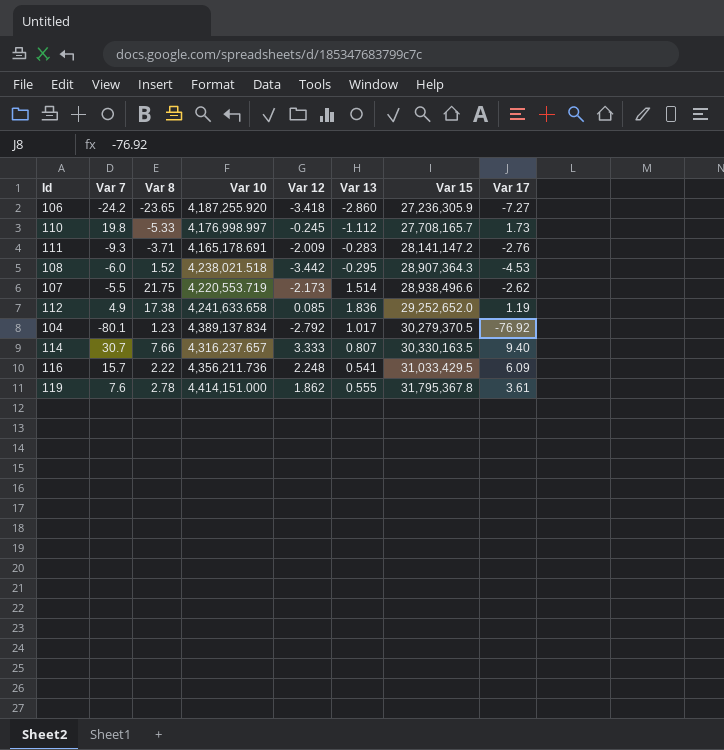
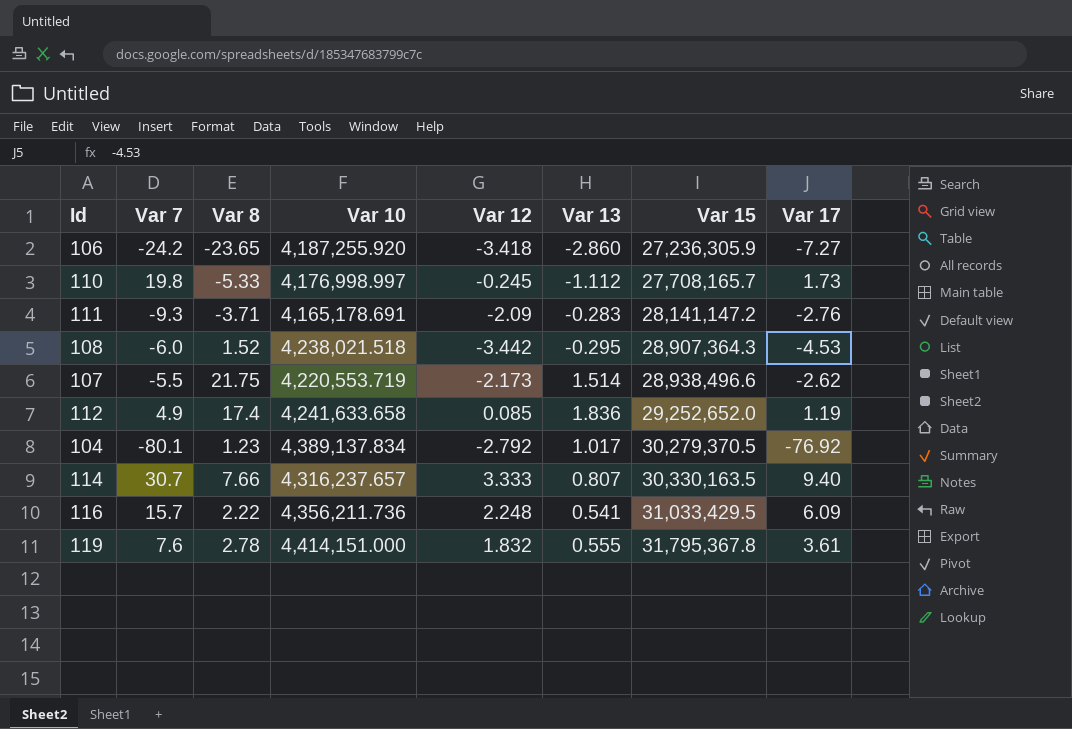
111 | Var 12: -2.009 -> -2.09
112 | Var 8: 17.38 -> 17.4
119 | Var 12: 1.862 -> 1.832

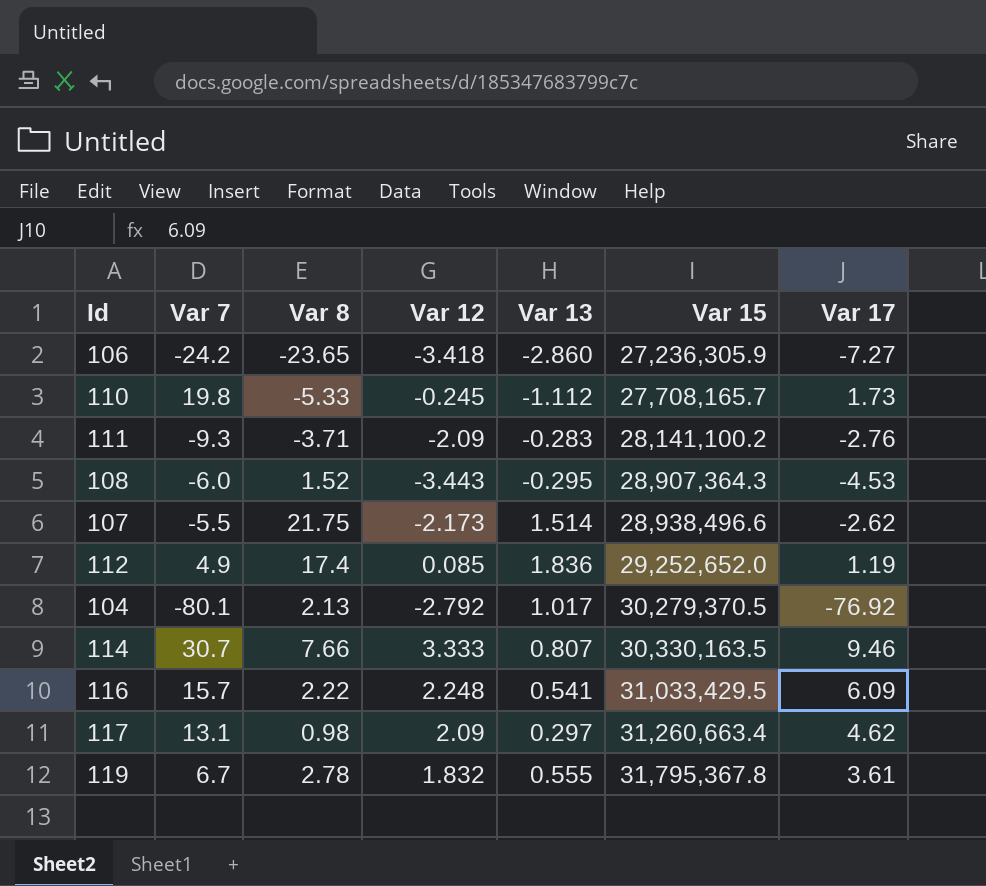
column Var 10 | position: 4 -> none
111 | Var 15: 28,141,147.2 -> 28,141,100.2
108 | Var 12: -3.442 -> -3.443
104 | Var 8: 1.23 -> 2.13
114 | Var 17: 9.40 -> 9.46
row 117: none -> 13.1 | 0.98 | 2.09 | 0.297 | 31,260,663.4 | 4.62
119 | Var 7: 7.6 -> 6.7

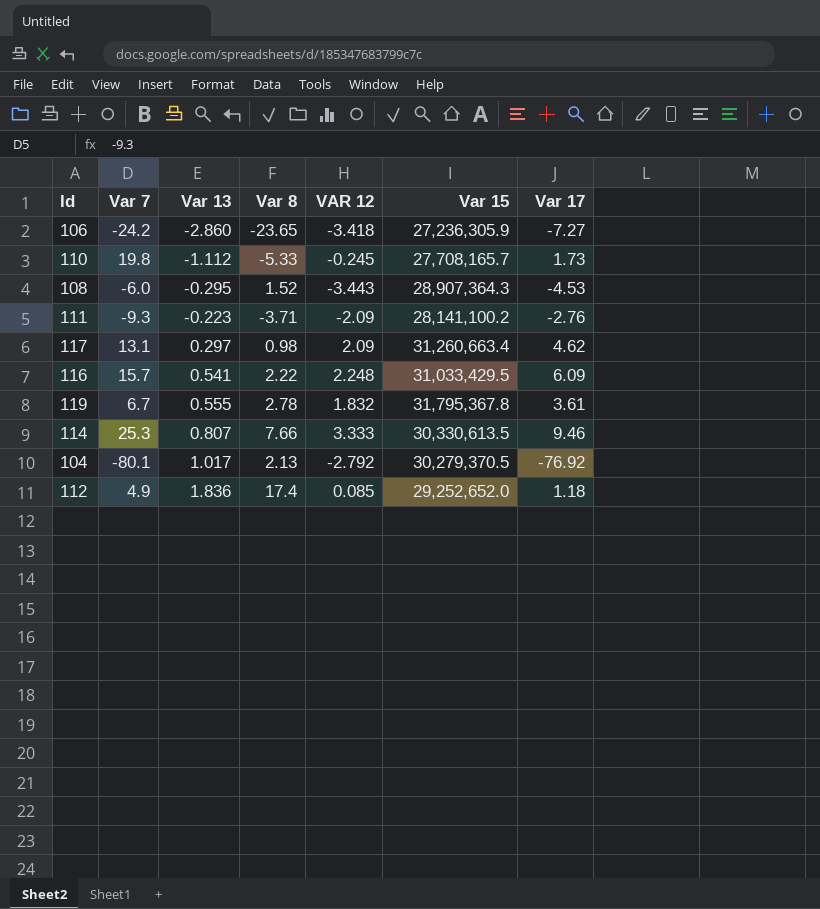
row order: Var 15 ascending -> Var 13 ascending
column Var 13 | position: 5 -> 3
column name: Var 12 -> VAR 12
row 107: -5.5 | 21.75 | -2.173 | 1.514 | 28,938,496.6 | -2.62 -> none
111 | Var 13: -0.283 -> -0.223
114 | Var 7: 30.7 -> 25.3
114 | Var 15: 30,330,163.5 -> 30,330,613.5
112 | Var 17: 1.19 -> 1.18

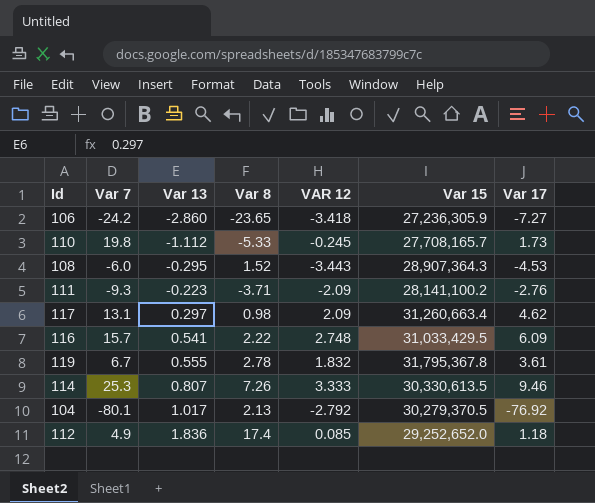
116 | VAR 12: 2.248 -> 2.748
114 | Var 8: 7.66 -> 7.26

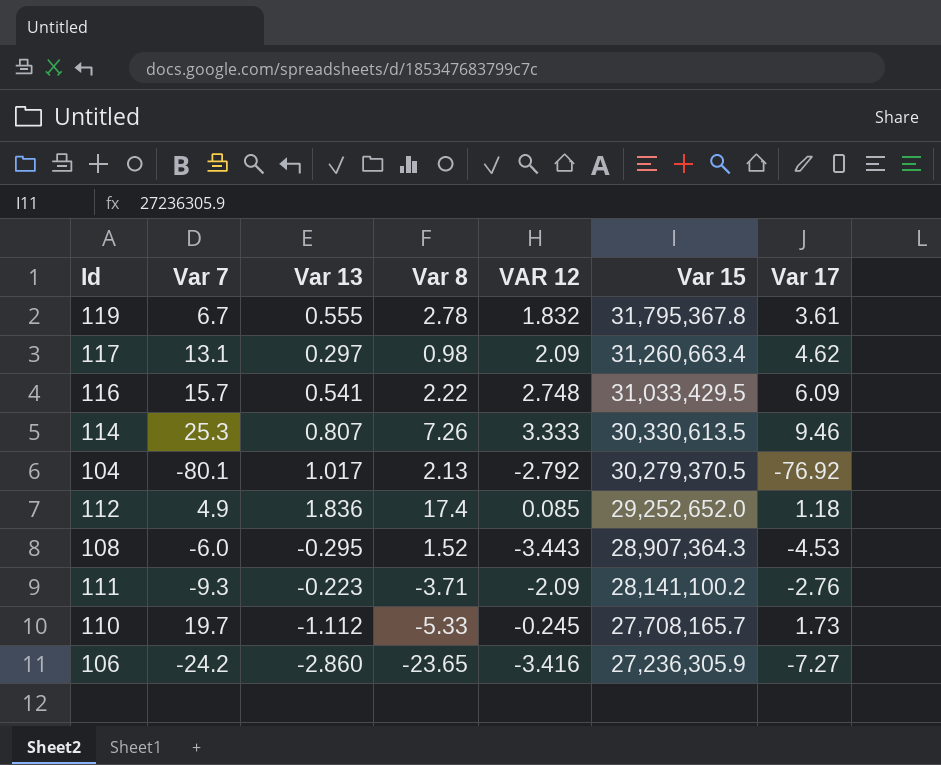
row order: Var 13 ascending -> Var 15 descending
110 | Var 7: 19.8 -> 19.7
106 | VAR 12: -3.418 -> -3.416

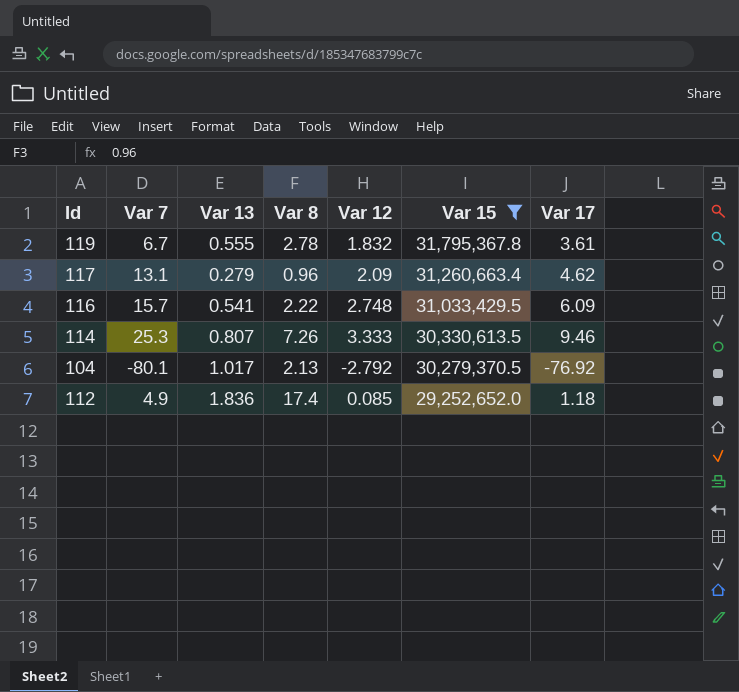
filter: none -> Var 15 >= 29,252,652.0
column name: VAR 12 -> Var 12
117 | Var 13: 0.297 -> 0.279
117 | Var 8: 0.98 -> 0.96

